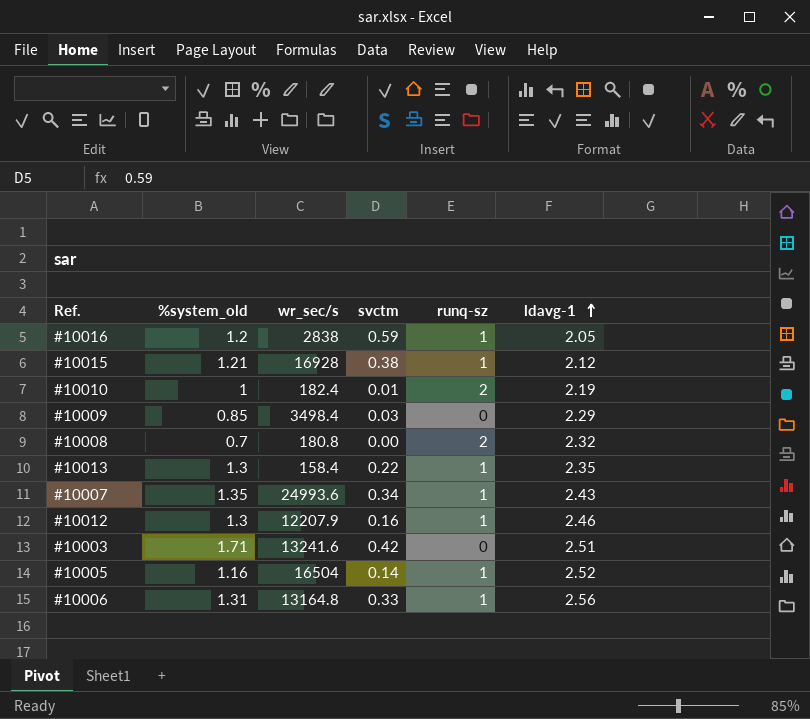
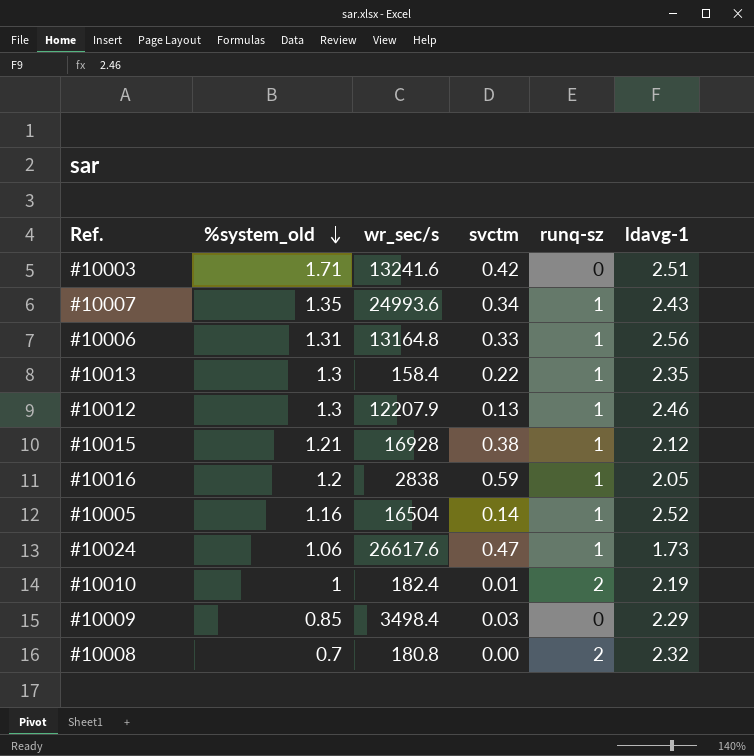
row order: ldavg-1 ascending -> %system_old descending
#10012 | svctm: 0.16 -> 0.13
row #10024: none -> 1.06 | 26617.6 | 0.47 | 1 | 1.73

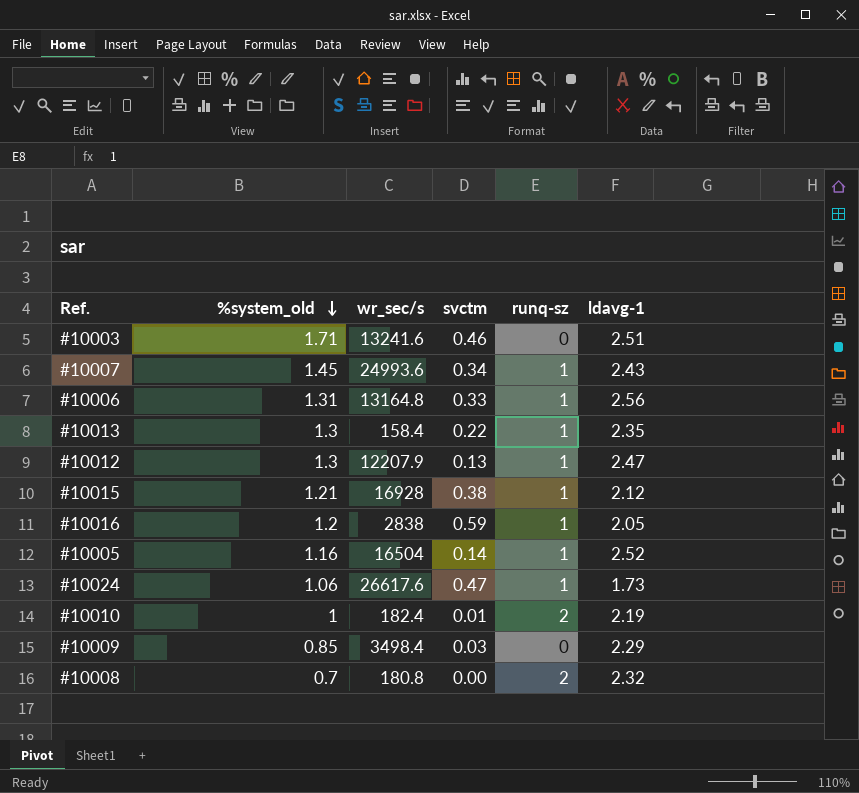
#10003 | svctm: 0.42 -> 0.46
#10007 | %system_old: 1.35 -> 1.45
#10012 | ldavg-1: 2.46 -> 2.47

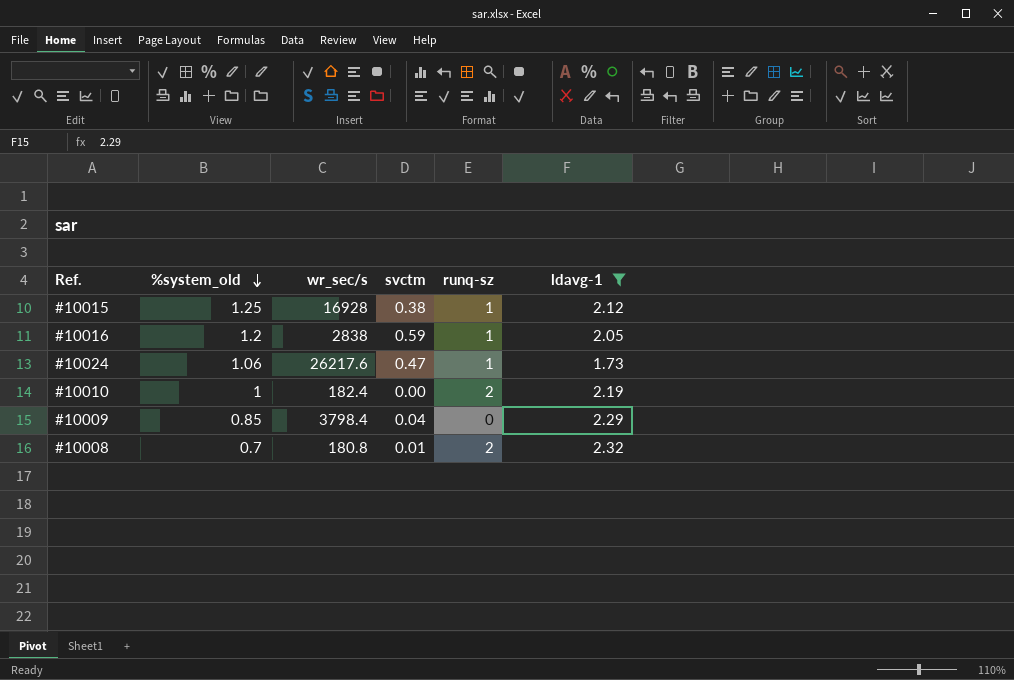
filter: none -> ldavg-1 <= 2.32
#10015 | %system_old: 1.21 -> 1.25
#10024 | wr_sec/s: 26617.6 -> 26217.6
#10010 | svctm: 0.01 -> 0.00
#10009 | wr_sec/s: 3498.4 -> 3798.4
#10009 | svctm: 0.03 -> 0.04
#10008 | svctm: 0.00 -> 0.01

